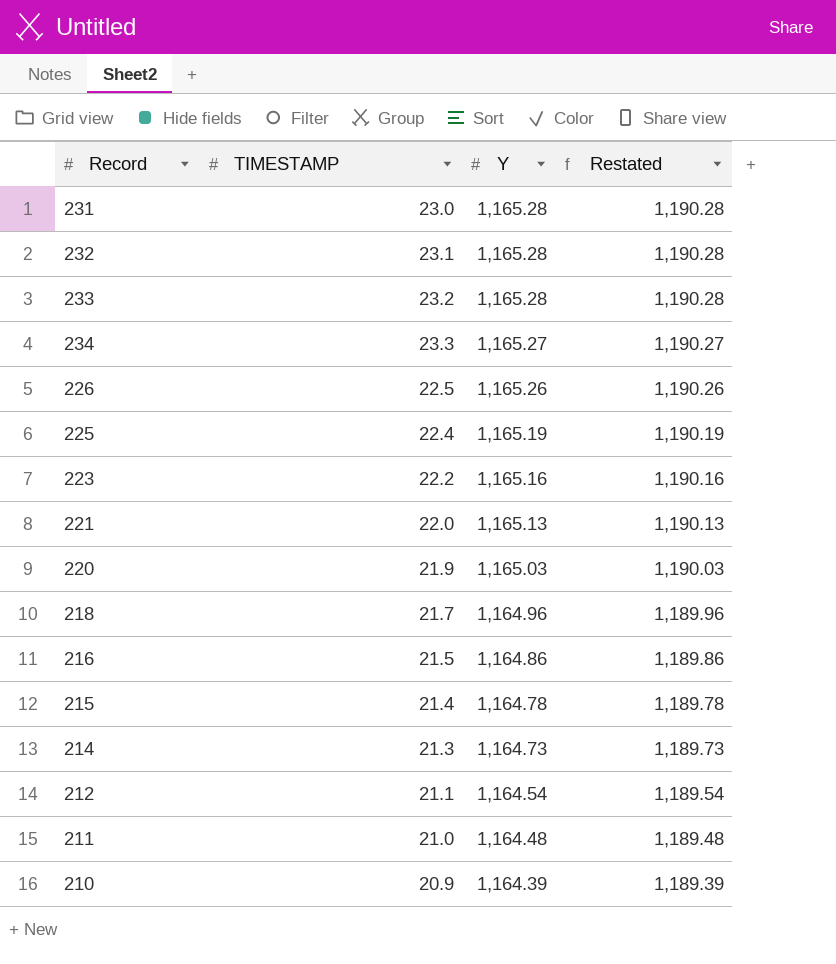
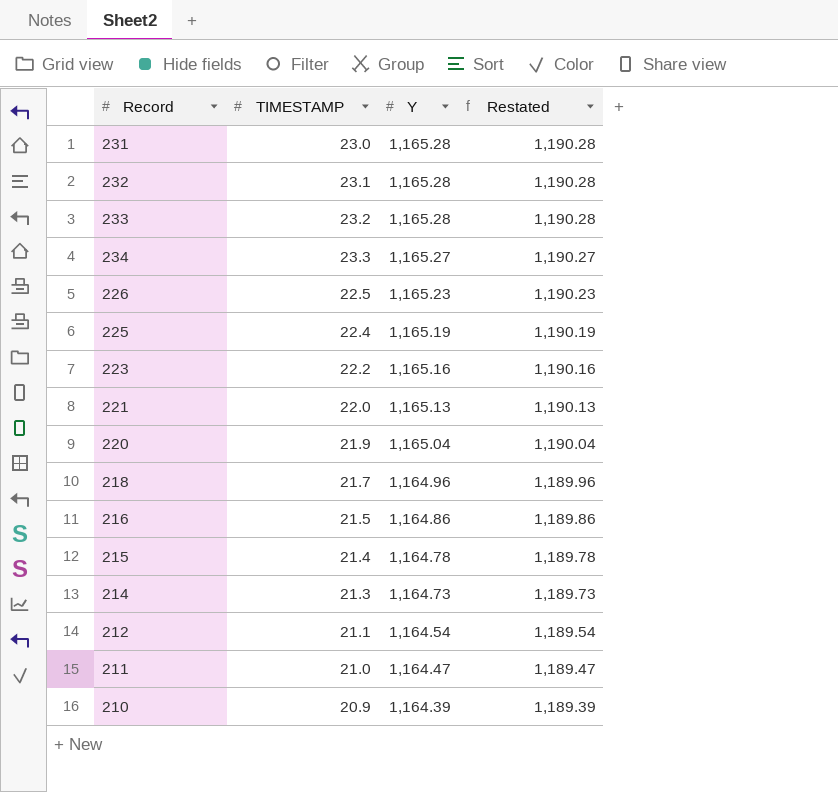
226 | Y: 1,165.26 -> 1,165.23
226 | Restated: 1,190.26 -> 1,190.23
220 | Y: 1,165.03 -> 1,165.04
220 | Restated: 1,190.03 -> 1,190.04
211 | Y: 1,164.48 -> 1,164.47
211 | Restated: 1,189.48 -> 1,189.47

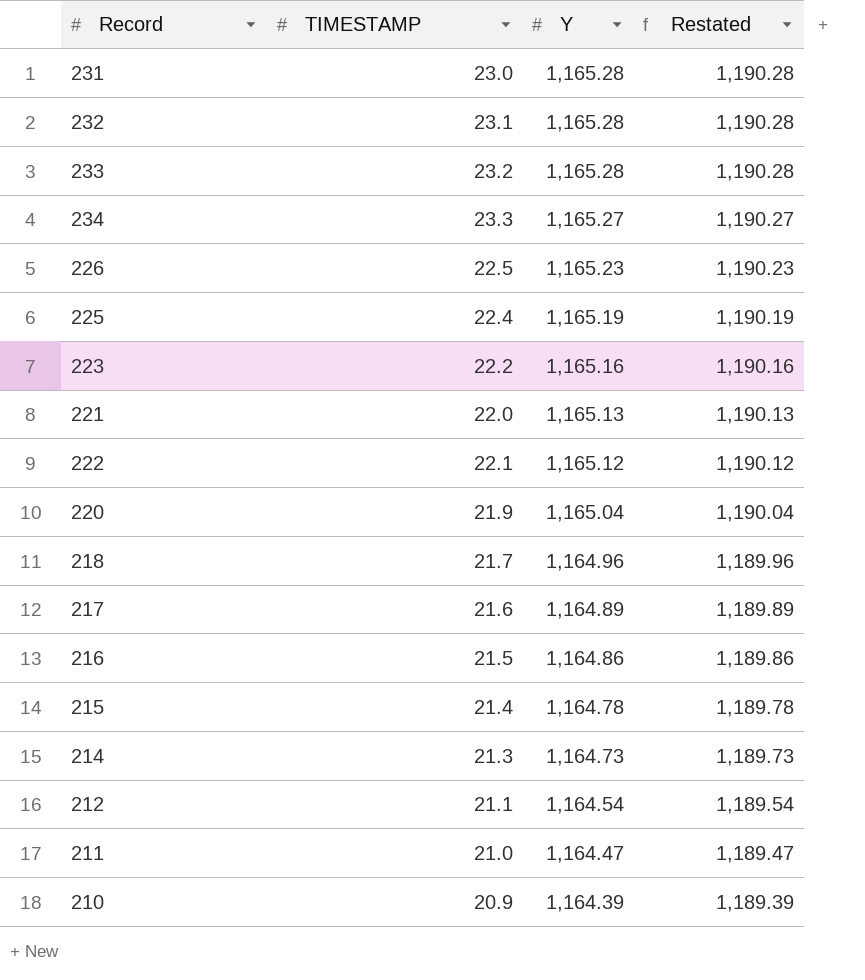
row 222: none -> 22.1 | 1,165.12 | 1,190.12
row 217: none -> 21.6 | 1,164.89 | 1,189.89

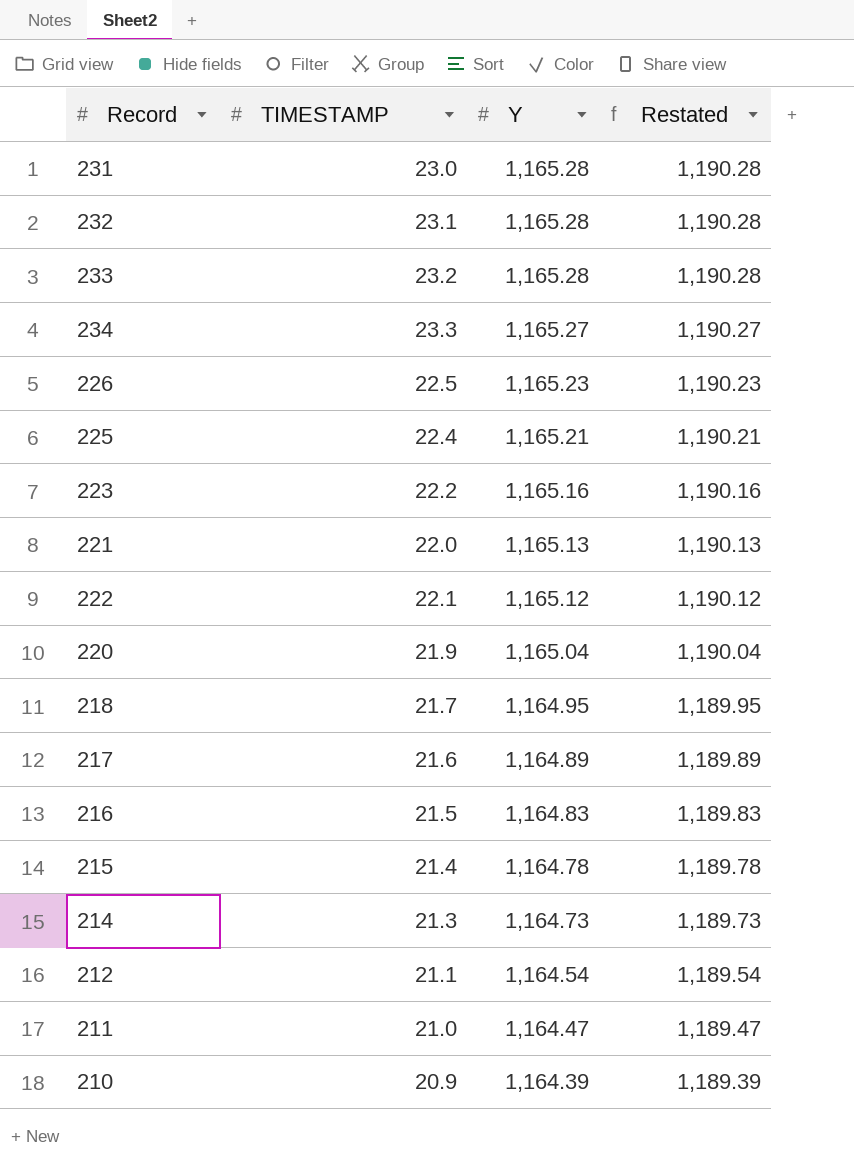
225 | Y: 1,165.19 -> 1,165.21
225 | Restated: 1,190.19 -> 1,190.21
218 | Y: 1,164.96 -> 1,164.95
218 | Restated: 1,189.96 -> 1,189.95
216 | Y: 1,164.86 -> 1,164.83
216 | Restated: 1,189.86 -> 1,189.83

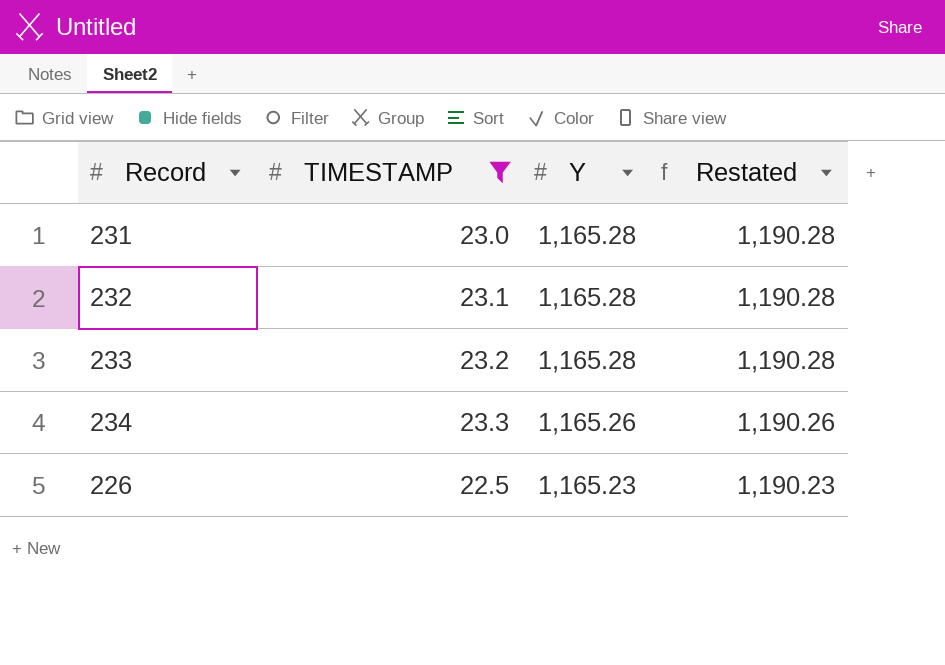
filter: none -> TIMESTAMP >= 22.5
234 | Y: 1,165.27 -> 1,165.26
234 | Restated: 1,190.27 -> 1,190.26

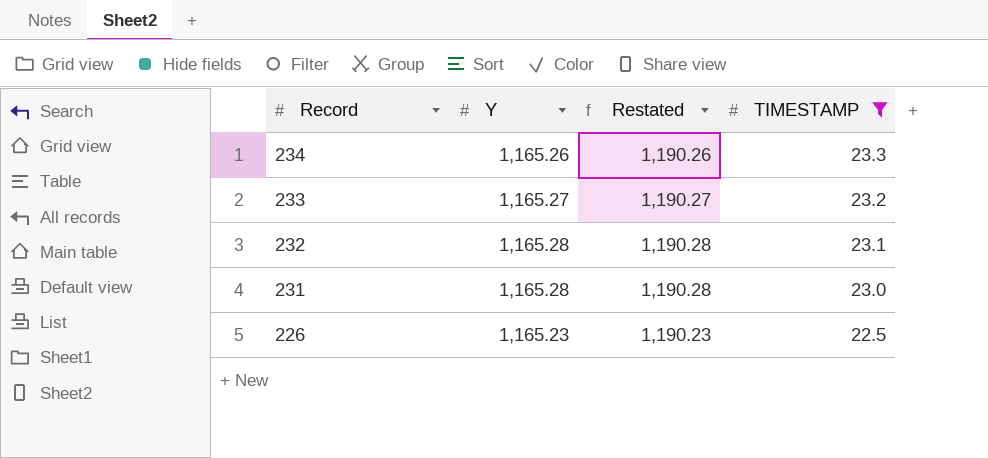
row order: Y descending -> Record descending
column TIMESTAMP | position: 2 -> 4
233 | Y: 1,165.28 -> 1,165.27
233 | Restated: 1,190.28 -> 1,190.27

